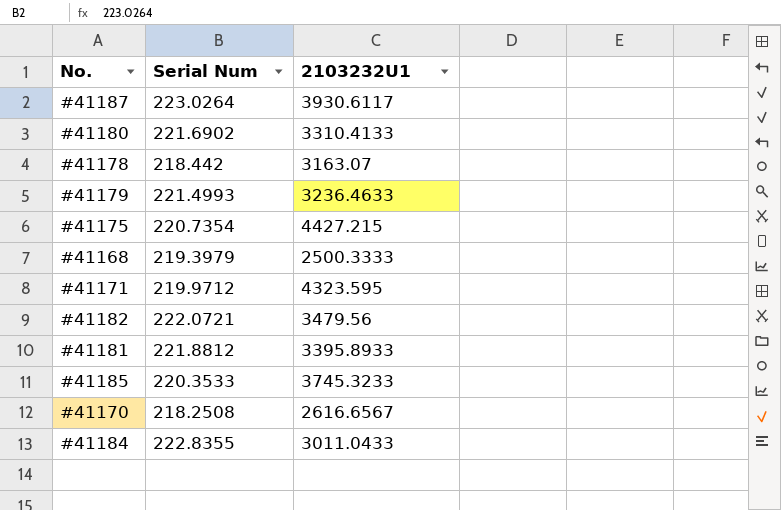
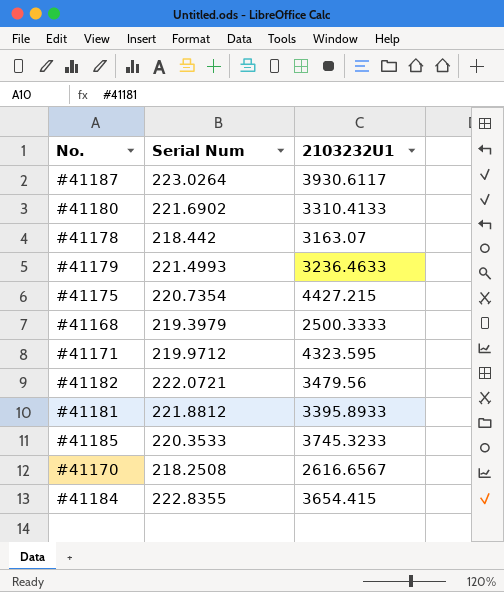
#41184 | 2103232U1: 3011.0433 -> 3654.415

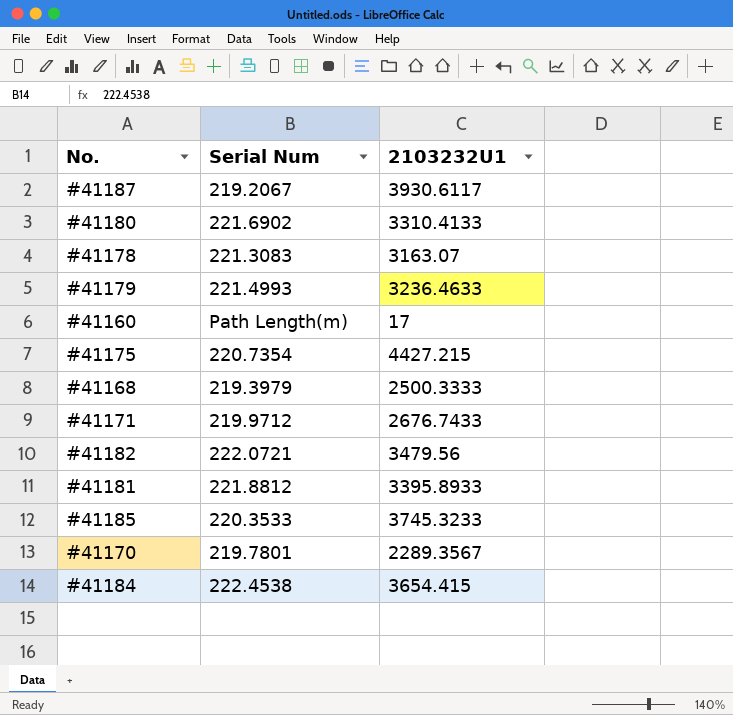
#41187 | Serial Num: 223.0264 -> 219.2067
#41178 | Serial Num: 218.442 -> 221.3083
row #41160: none -> Path Length(m) | 17
#41171 | 2103232U1: 4323.595 -> 2676.7433
#41170 | Serial Num: 218.2508 -> 219.7801
#41170 | 2103232U1: 2616.6567 -> 2289.3567
#41184 | Serial Num: 222.8355 -> 222.4538

